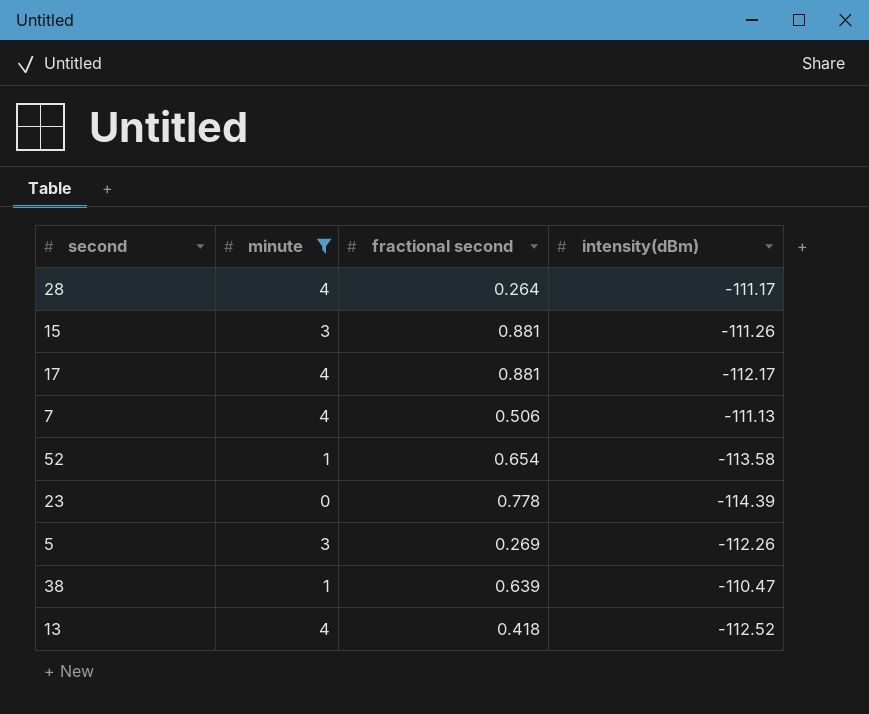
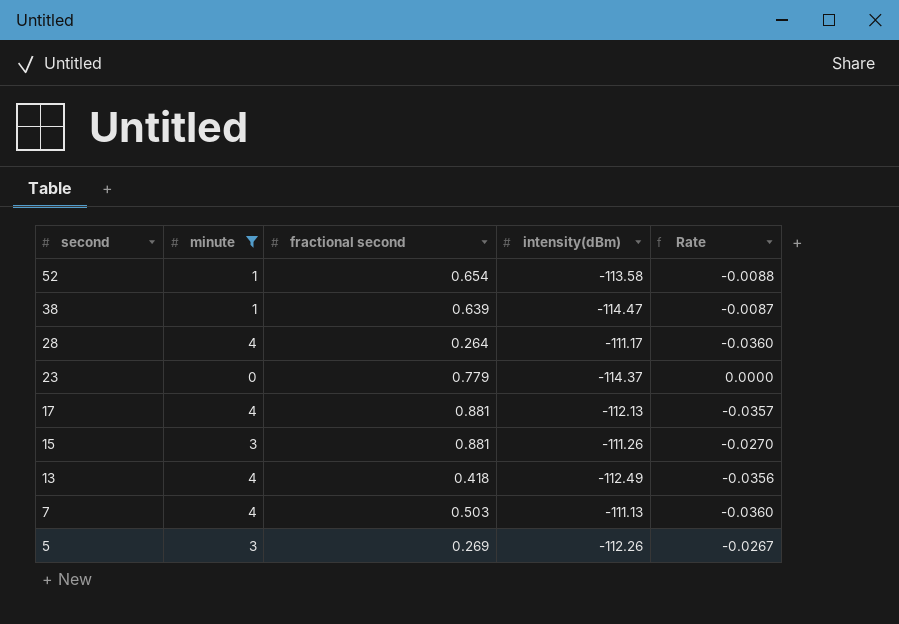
row order: none -> second descending
column Rate | formula: none -> [minute] / [intensity(dBm)]
38 | intensity(dBm): -110.47 -> -114.47
23 | fractional second: 0.778 -> 0.779
23 | intensity(dBm): -114.39 -> -114.37
17 | intensity(dBm): -112.17 -> -112.13
13 | intensity(dBm): -112.52 -> -112.49
7 | fractional second: 0.506 -> 0.503

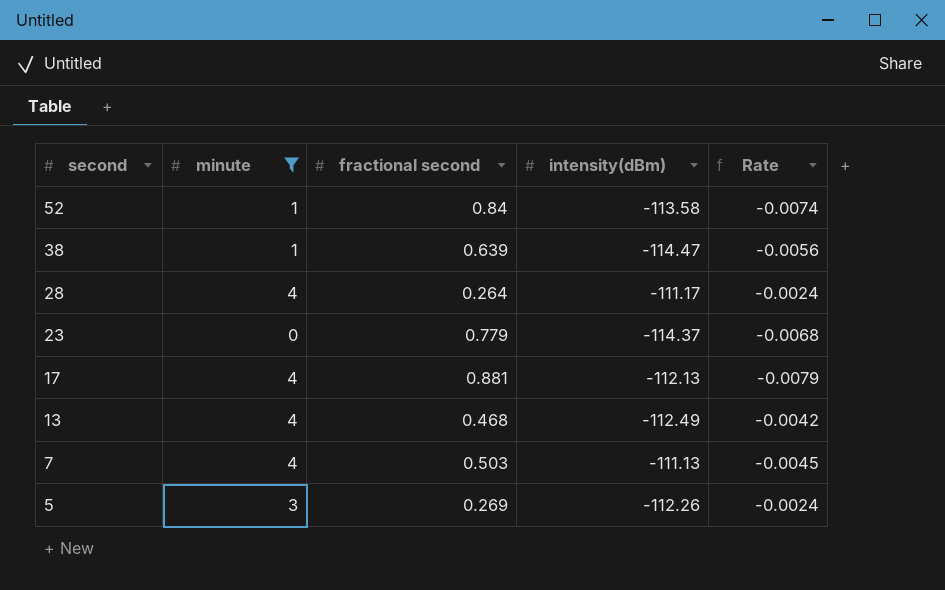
column Rate | formula: [minute] / [intensity(dBm)] -> [fractional second] / [intensity(dBm)]
row 15: 3 | 0.881 | -111.26 | -0.0270 -> none
52 | fractional second: 0.654 -> 0.84
13 | fractional second: 0.418 -> 0.468

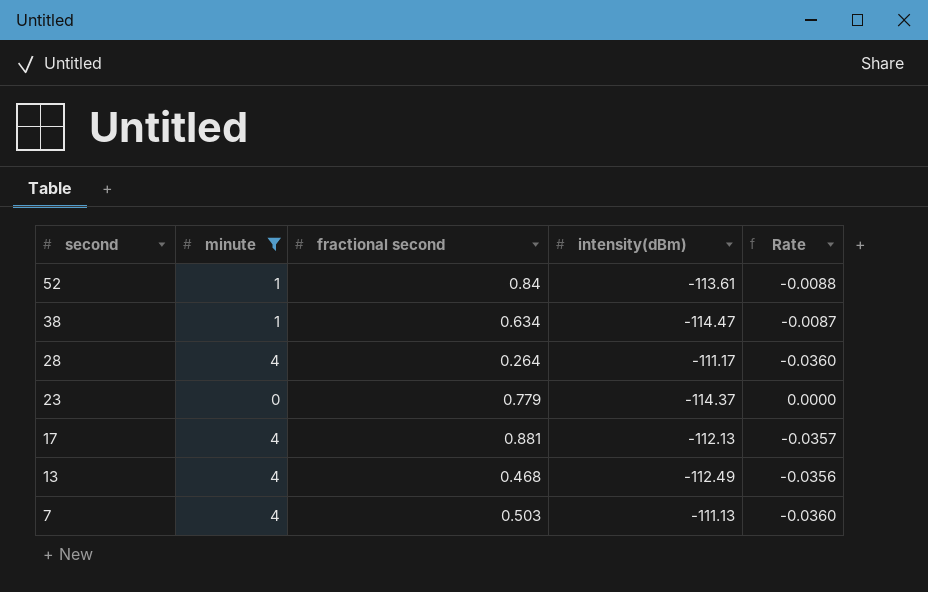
column Rate | formula: [fractional second] / [intensity(dBm)] -> [minute] / [intensity(dBm)]
row 5: 3 | 0.269 | -112.26 | -0.0024 -> none
52 | intensity(dBm): -113.58 -> -113.61
38 | fractional second: 0.639 -> 0.634

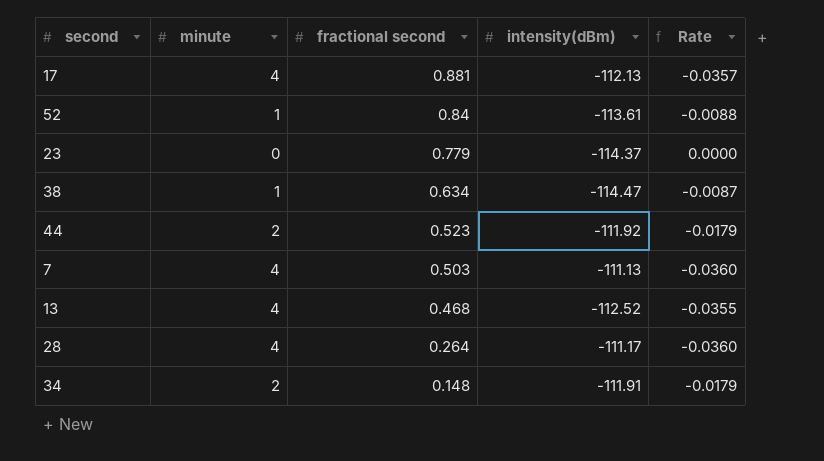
filter: minute != 2 -> none
row order: second descending -> fractional second descending
13 | intensity(dBm): -112.49 -> -112.52
13 | Rate: -0.0356 -> -0.0355

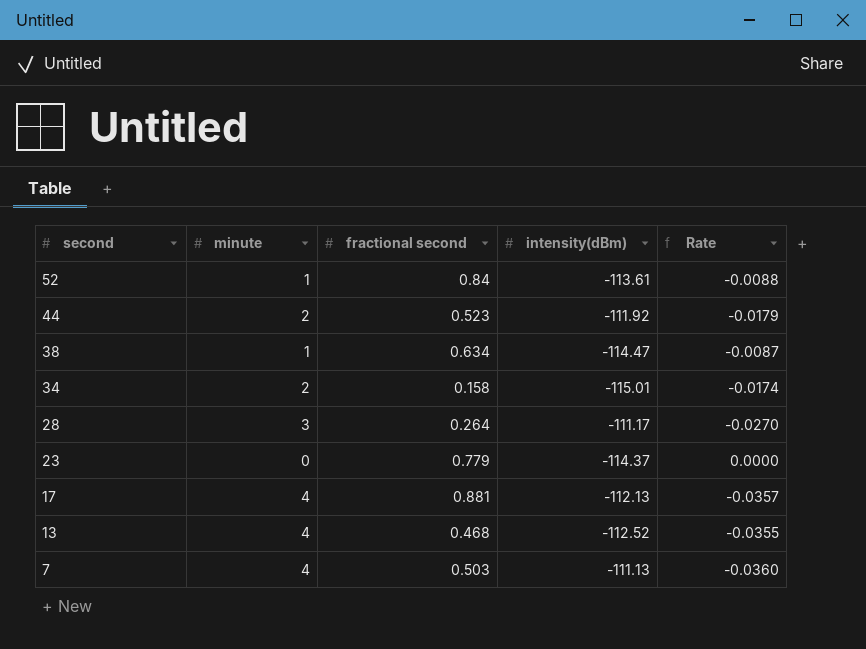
row order: fractional second descending -> second descending
34 | fractional second: 0.148 -> 0.158
34 | intensity(dBm): -111.91 -> -115.01
34 | Rate: -0.0179 -> -0.0174
28 | minute: 4 -> 3
28 | Rate: -0.0360 -> -0.0270

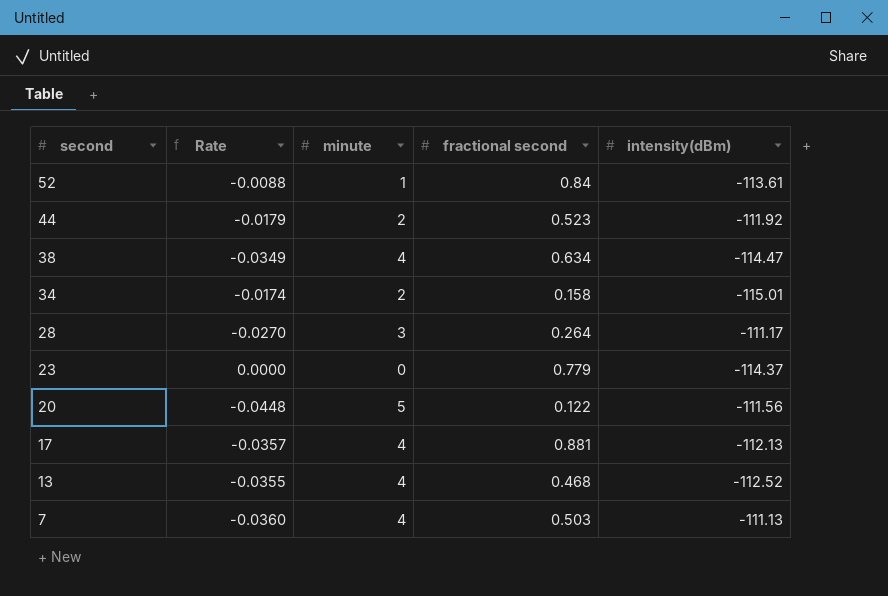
column Rate | position: 5 -> 2
38 | Rate: -0.0087 -> -0.0349
38 | minute: 1 -> 4
row 20: none -> -0.0448 | 5 | 0.122 | -111.56

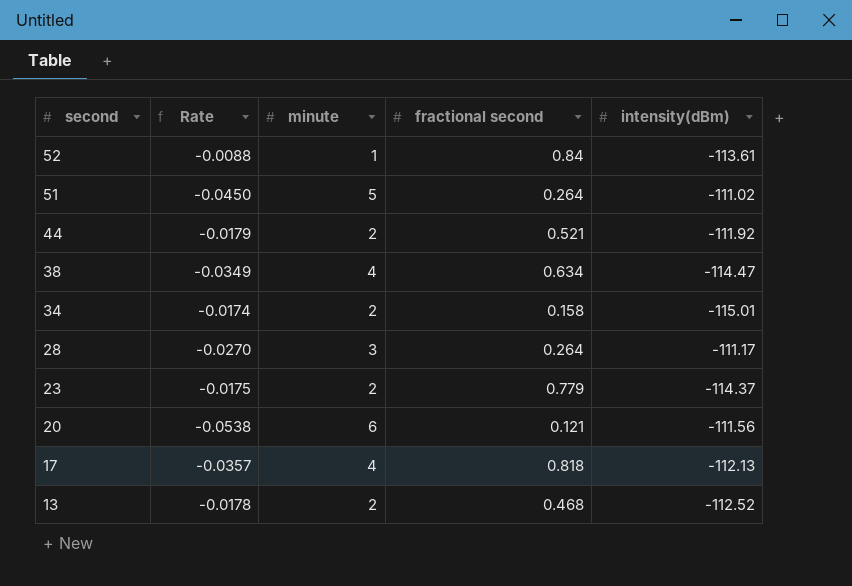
row 7: -0.0360 | 4 | 0.503 | -111.13 -> none
row 51: none -> -0.0450 | 5 | 0.264 | -111.02
44 | fractional second: 0.523 -> 0.521
23 | Rate: 0.0000 -> -0.0175
23 | minute: 0 -> 2
20 | Rate: -0.0448 -> -0.0538
20 | minute: 5 -> 6
20 | fractional second: 0.122 -> 0.121
17 | fractional second: 0.881 -> 0.818
13 | Rate: -0.0355 -> -0.0178
13 | minute: 4 -> 2

